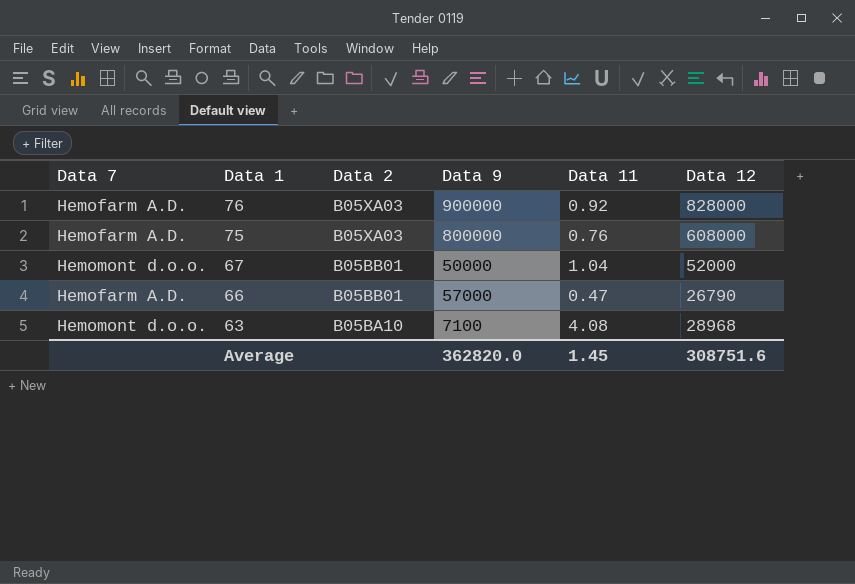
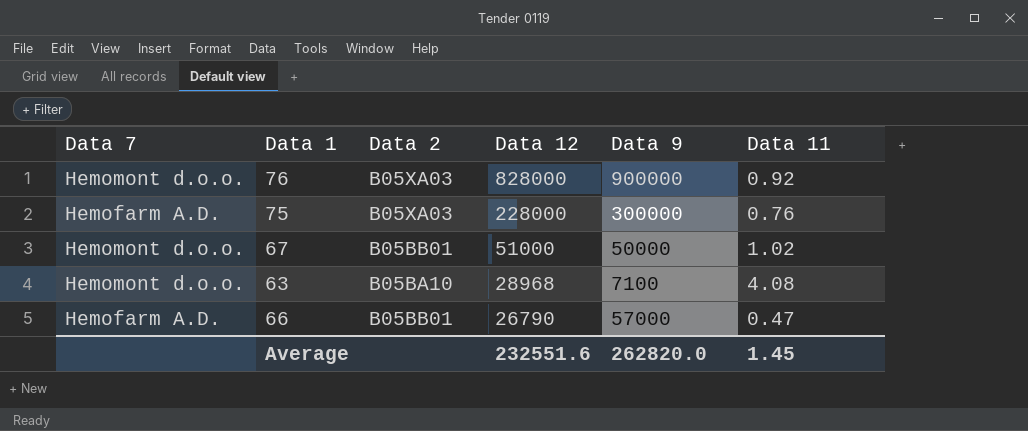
row order: Data 1 descending -> Data 12 descending
column Data 12 | position: 6 -> 4
76 | Data 7: Hemofarm A.D. -> Hemomont d.o.o.
75 | Data 12: 608000 -> 228000
75 | Data 9: 800000 -> 300000
67 | Data 12: 52000 -> 51000
67 | Data 11: 1.04 -> 1.02
Average | Data 12: 308751.6 -> 232551.6
Average | Data 9: 362820.0 -> 262820.0

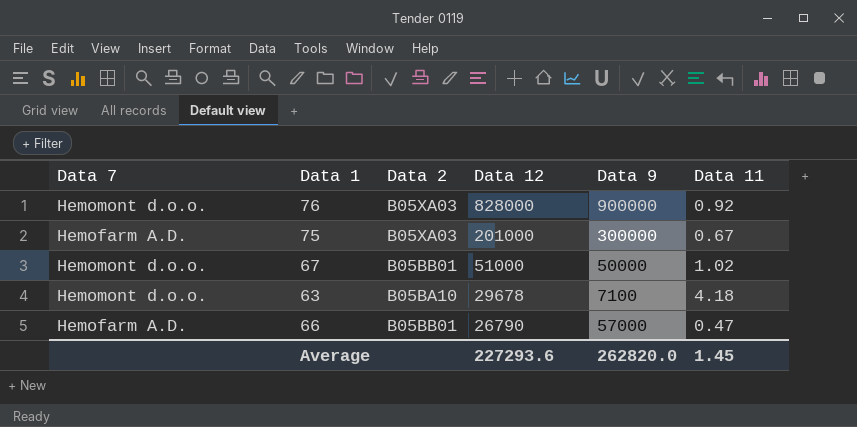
75 | Data 12: 228000 -> 201000
75 | Data 11: 0.76 -> 0.67
63 | Data 12: 28968 -> 29678
63 | Data 11: 4.08 -> 4.18
Average | Data 12: 232551.6 -> 227293.6

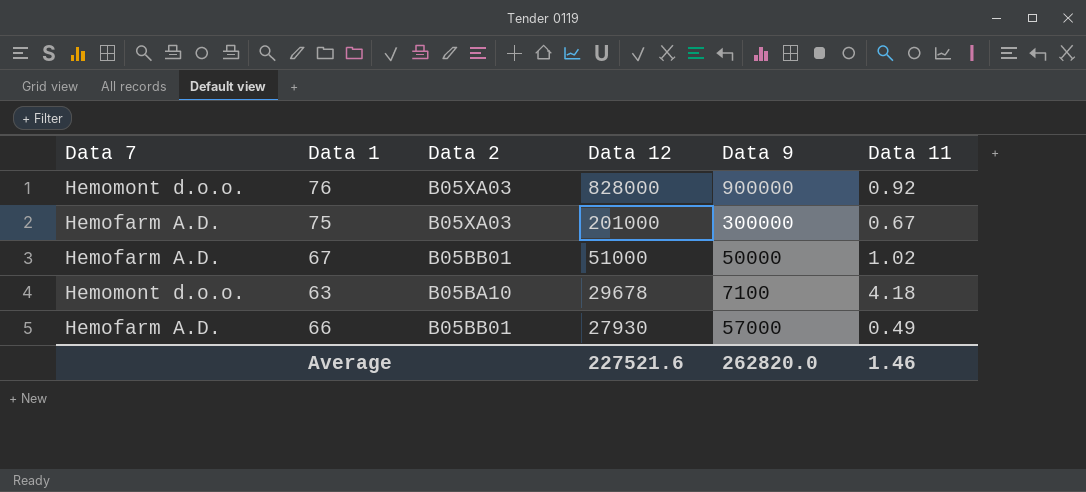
67 | Data 7: Hemomont d.o.o. -> Hemofarm A.D.
66 | Data 12: 26790 -> 27930
66 | Data 11: 0.47 -> 0.49
Average | Data 12: 227293.6 -> 227521.6
Average | Data 11: 1.45 -> 1.46

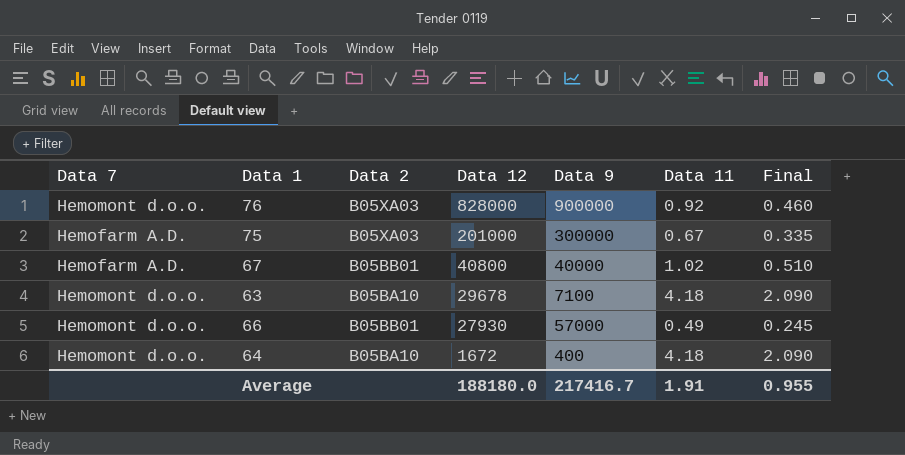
column Final | formula: none -> [Data 11] * 0.5
67 | Data 12: 51000 -> 40800
67 | Data 9: 50000 -> 40000
66 | Data 7: Hemofarm A.D. -> Hemomont d.o.o.
row 64: none -> Hemomont d.o.o. | B05BA10 | 1672 | 400 | 4.18 | 2.090
Average | Data 12: 227521.6 -> 188180.0
Average | Data 9: 262820.0 -> 217416.7
Average | Data 11: 1.46 -> 1.91

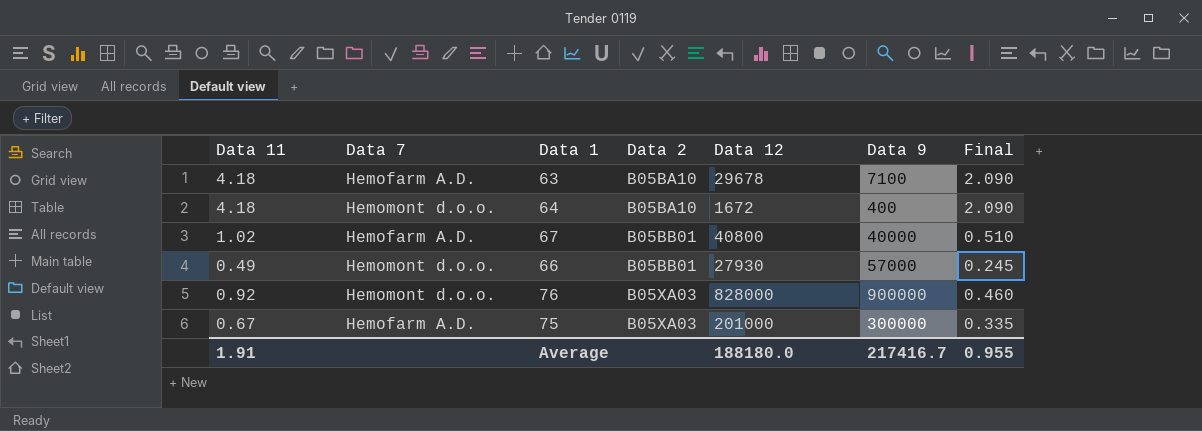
row order: Data 12 descending -> Data 2 ascending
column Data 11 | position: 6 -> 1
63 | Data 7: Hemomont d.o.o. -> Hemofarm A.D.

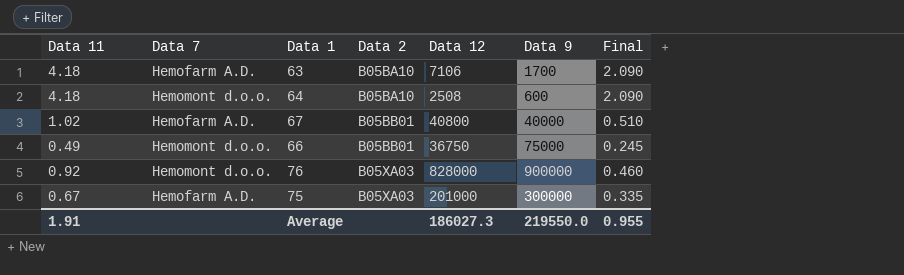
63 | Data 12: 29678 -> 7106
63 | Data 9: 7100 -> 1700
64 | Data 12: 1672 -> 2508
64 | Data 9: 400 -> 600
66 | Data 12: 27930 -> 36750
66 | Data 9: 57000 -> 75000
Average | Data 12: 188180.0 -> 186027.3
Average | Data 9: 217416.7 -> 219550.0

